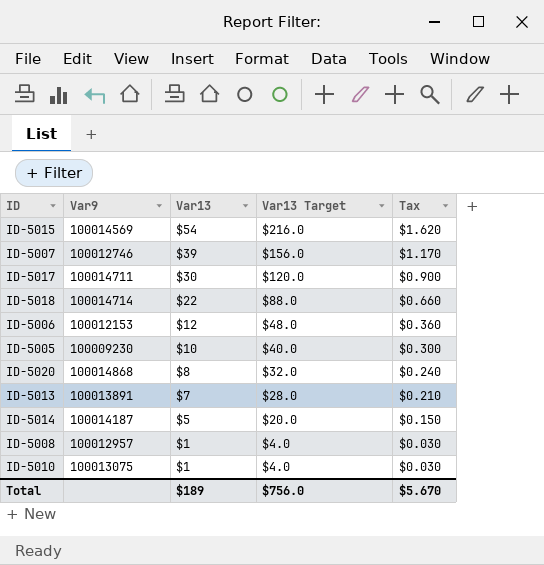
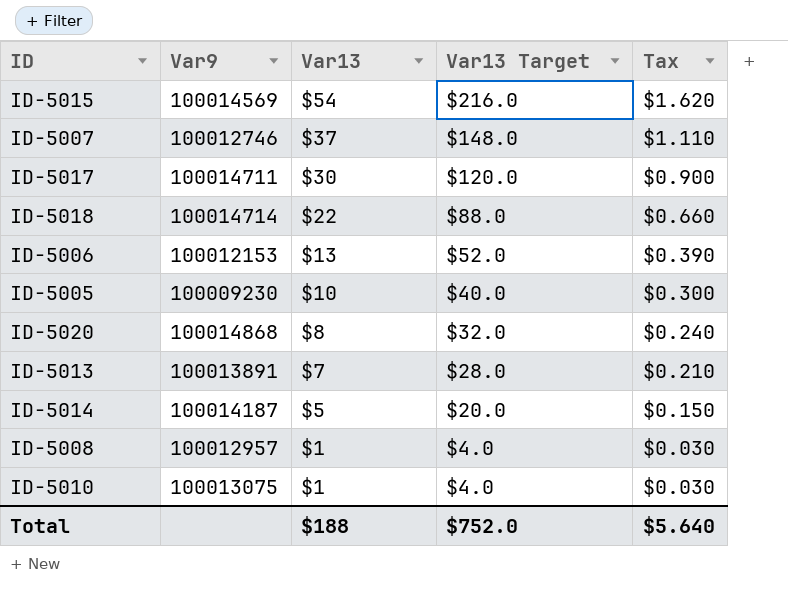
ID-5007 | Var13: $39 -> $37
ID-5007 | Var13 Target: $156.0 -> $148.0
ID-5007 | Tax: $1.170 -> $1.110
ID-5006 | Var13: $12 -> $13
ID-5006 | Var13 Target: $48.0 -> $52.0
ID-5006 | Tax: $0.360 -> $0.390
Total | Var13: $189 -> $188
Total | Var13 Target: $756.0 -> $752.0
Total | Tax: $5.670 -> $5.640

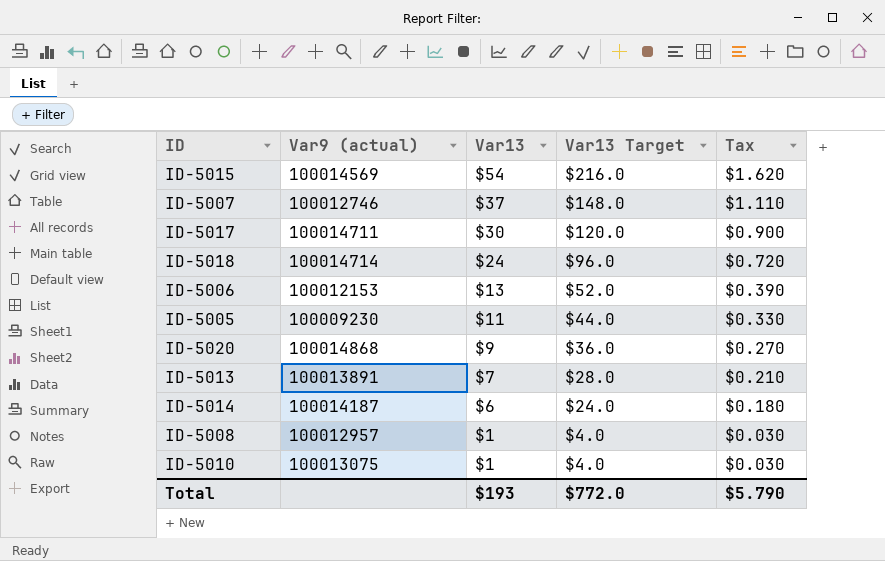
column name: Var9 -> Var9 (actual)
ID-5018 | Var13: $22 -> $24
ID-5018 | Var13 Target: $88.0 -> $96.0
ID-5018 | Tax: $0.660 -> $0.720
ID-5005 | Var13: $10 -> $11
ID-5005 | Var13 Target: $40.0 -> $44.0
ID-5005 | Tax: $0.300 -> $0.330
ID-5020 | Var13: $8 -> $9
ID-5020 | Var13 Target: $32.0 -> $36.0
ID-5020 | Tax: $0.240 -> $0.270
ID-5014 | Var13: $5 -> $6
ID-5014 | Var13 Target: $20.0 -> $24.0
ID-5014 | Tax: $0.150 -> $0.180
Total | Var13: $188 -> $193
Total | Var13 Target: $752.0 -> $772.0
Total | Tax: $5.640 -> $5.790

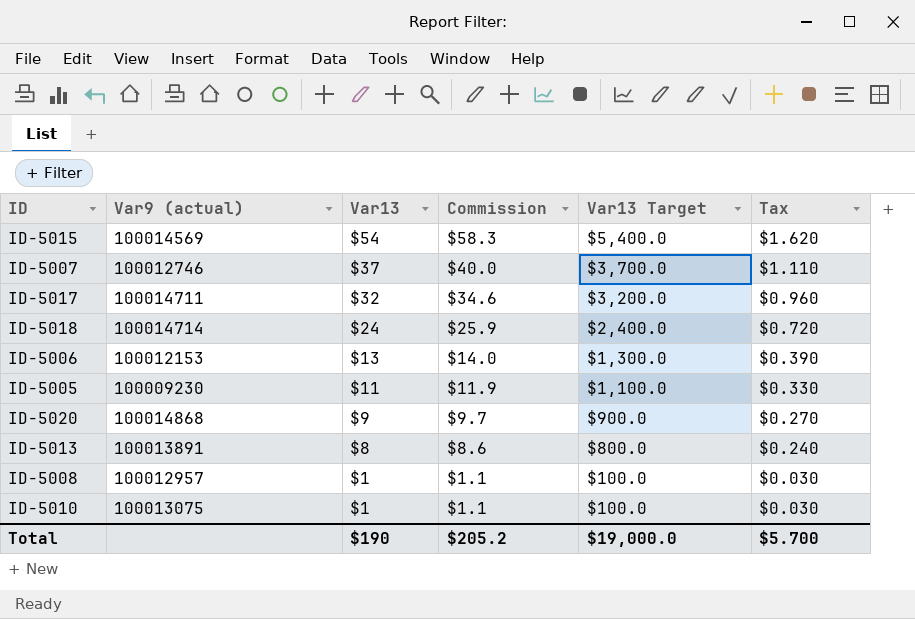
column Commission | formula: none -> [Var13] * 1.08
column Var13 Target | formula: [Var13] * 4 -> [Var13] * 100
row ID-5014: 100014187 | $6 | $24.0 | $0.180 -> none
ID-5017 | Var13: $30 -> $32
ID-5017 | Tax: $0.900 -> $0.960
ID-5013 | Var13: $7 -> $8
ID-5013 | Tax: $0.210 -> $0.240
Total | Var13: $193 -> $190
Total | Var13 Target: $772.0 -> $19,000.0
Total | Tax: $5.790 -> $5.700

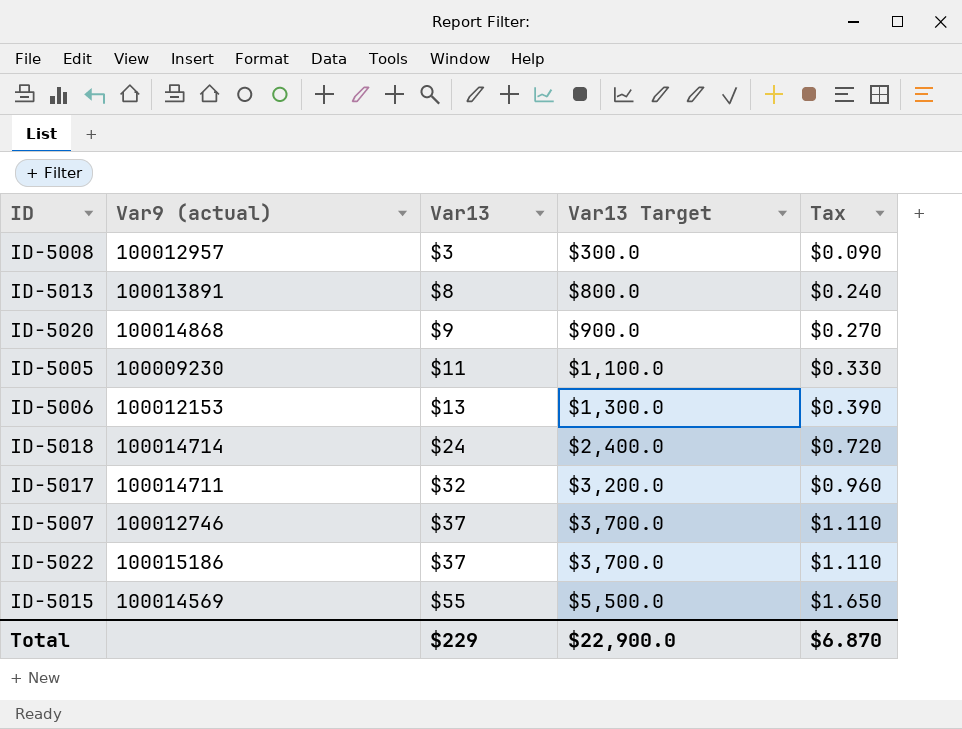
row order: Var13 descending -> Var13 ascending
column Commission | formula: [Var13] * 1.08 -> none
row ID-5010: 100013075 | $1 | $1.1 | $100.0 | $0.030 -> none
ID-5008 | Var13: $1 -> $3
ID-5008 | Var13 Target: $100.0 -> $300.0
ID-5008 | Tax: $0.030 -> $0.090
row ID-5022: none -> 100015186 | $37 | $3,700.0 | $1.110
ID-5015 | Var13: $54 -> $55
ID-5015 | Var13 Target: $5,400.0 -> $5,500.0
ID-5015 | Tax: $1.620 -> $1.650
Total | Var13: $190 -> $229
Total | Var13 Target: $19,000.0 -> $22,900.0
Total | Tax: $5.700 -> $6.870

